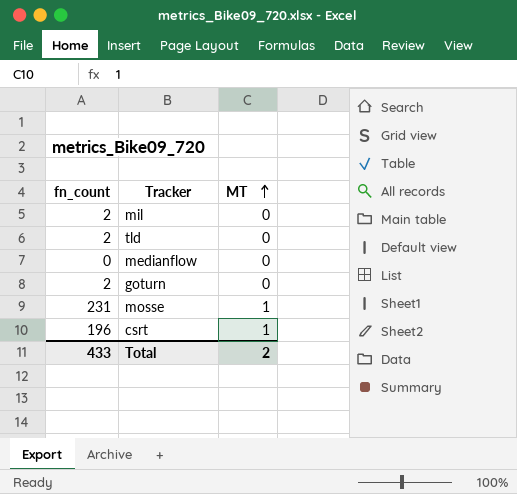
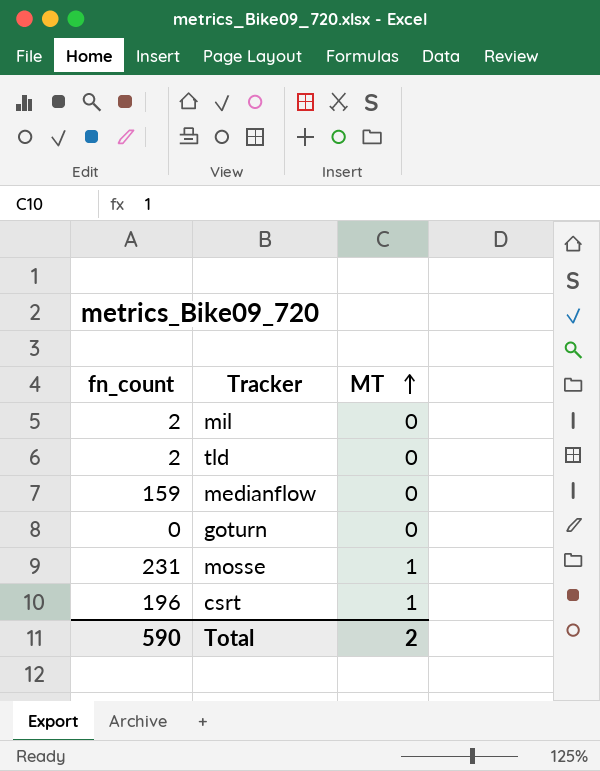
medianflow | fn_count: 0 -> 159
goturn | fn_count: 2 -> 0
Total | fn_count: 433 -> 590

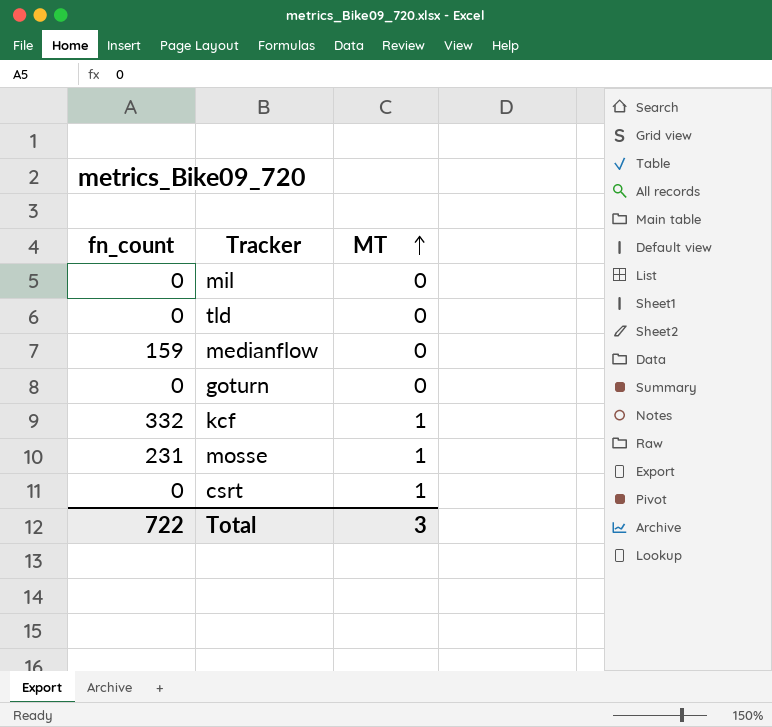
mil | fn_count: 2 -> 0
tld | fn_count: 2 -> 0
row kcf: none -> 332 | 1
csrt | fn_count: 196 -> 0
Total | fn_count: 590 -> 722
Total | MT: 2 -> 3

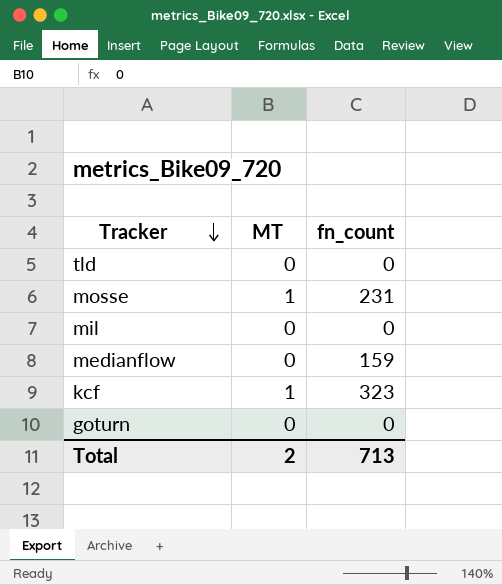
row order: MT ascending -> Tracker descending
column fn_count | position: 1 -> 3
row csrt: 0 | 1 -> none
kcf | fn_count: 332 -> 323
Total | MT: 3 -> 2
Total | fn_count: 722 -> 713

